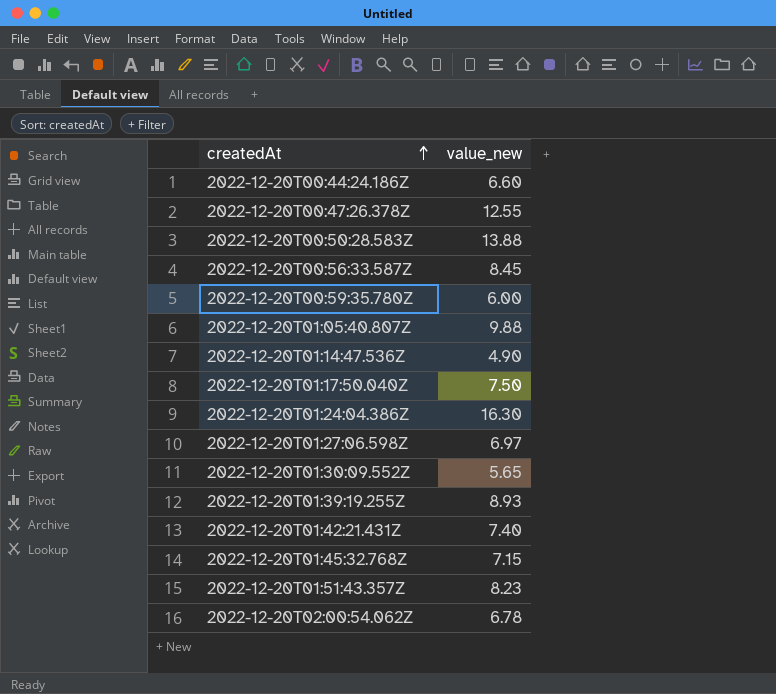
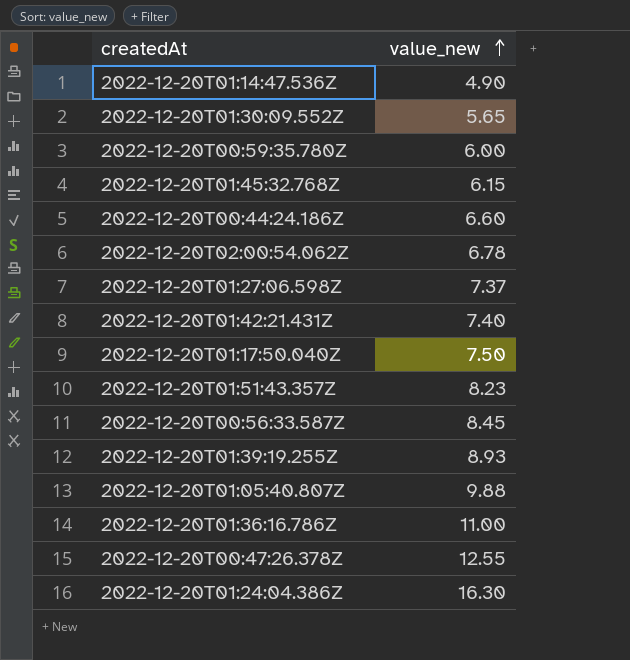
row order: createdAt ascending -> value_new ascending
row 2022-12-20T00:50:28.583Z: 13.88 -> none
2022-12-20T01:45:32.768Z | value_new: 7.15 -> 6.15
2022-12-20T01:27:06.598Z | value_new: 6.97 -> 7.37
row 2022-12-20T01:36:16.786Z: none -> 11.00

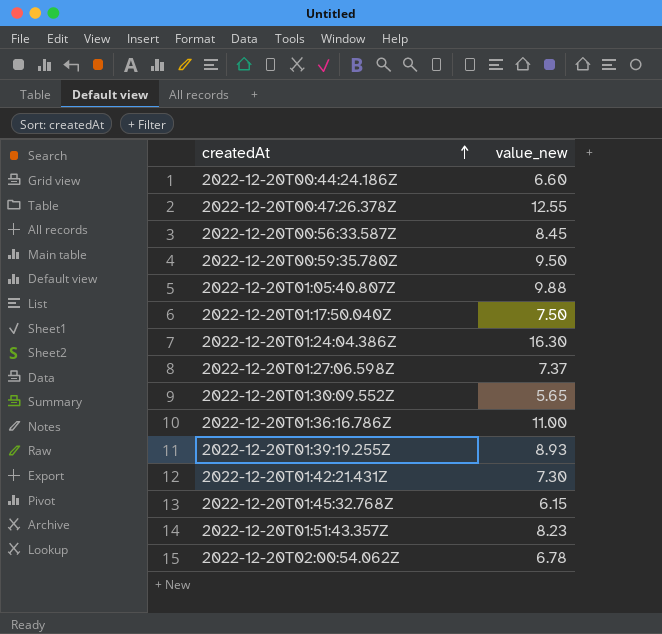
row order: value_new ascending -> createdAt ascending
row 2022-12-20T01:14:47.536Z: 4.90 -> none
2022-12-20T00:59:35.780Z | value_new: 6.00 -> 9.50
2022-12-20T01:42:21.431Z | value_new: 7.40 -> 7.30

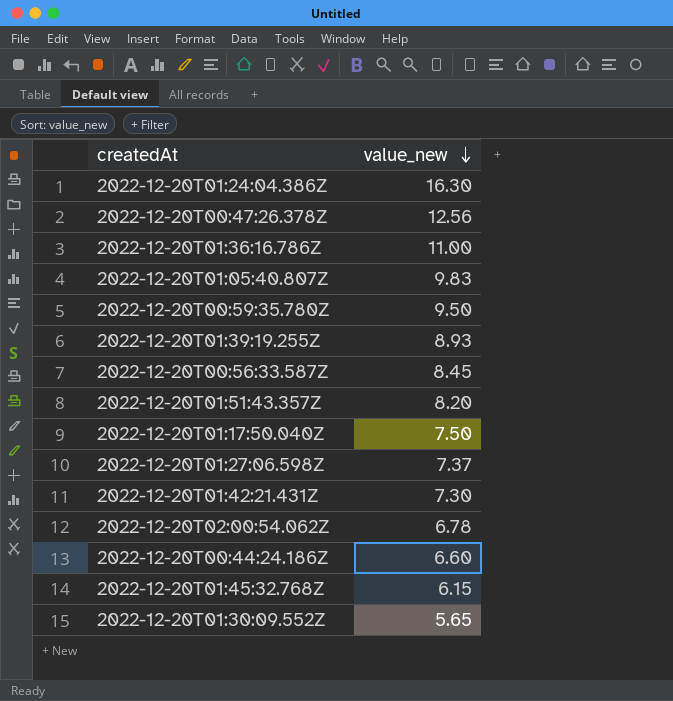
row order: createdAt ascending -> value_new descending
2022-12-20T00:47:26.378Z | value_new: 12.55 -> 12.56
2022-12-20T01:05:40.807Z | value_new: 9.88 -> 9.83
2022-12-20T01:51:43.357Z | value_new: 8.23 -> 8.20

